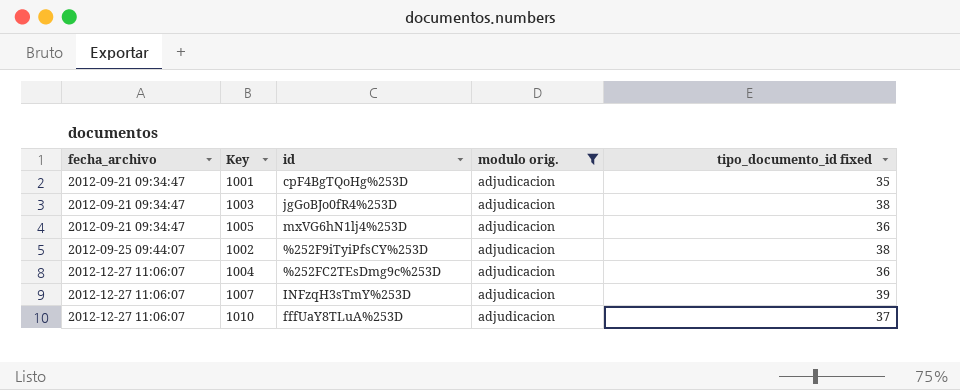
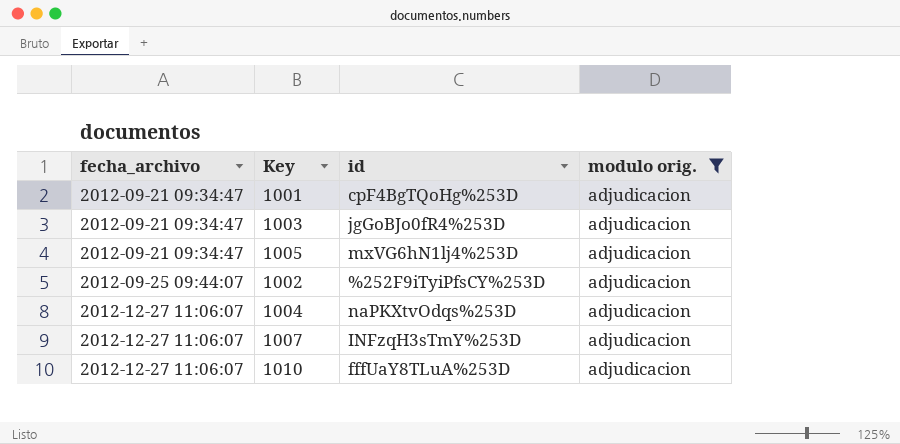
column tipo_documento_id fixed | position: 5 -> none
1004 | id: %252FC2TEsDmg9c%253D -> naPKXtvOdqs%253D

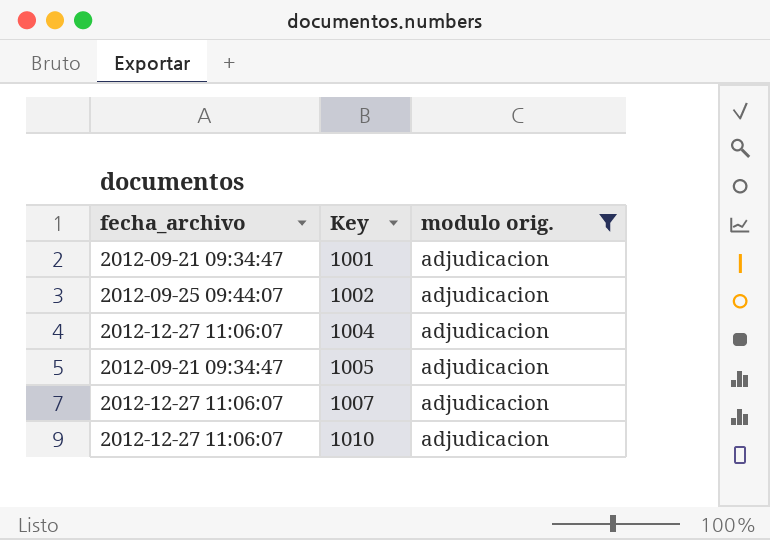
row order: fecha_archivo ascending -> Key ascending
column id | position: 3 -> none
row 1003: 2012-09-21 09:34:47 | jgGoBJo0fR4%253D | adjudicacion -> none

